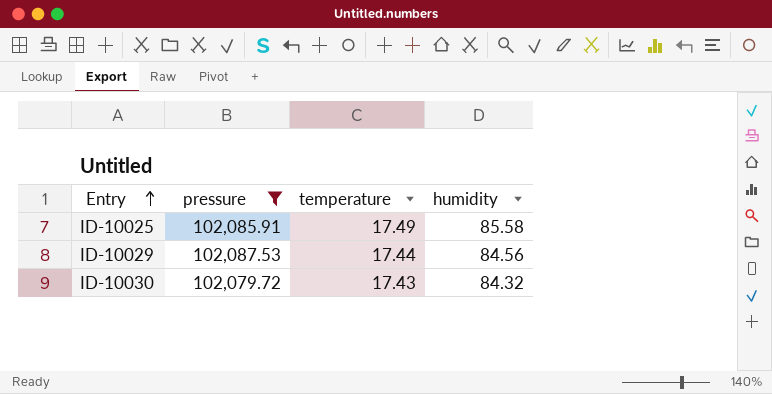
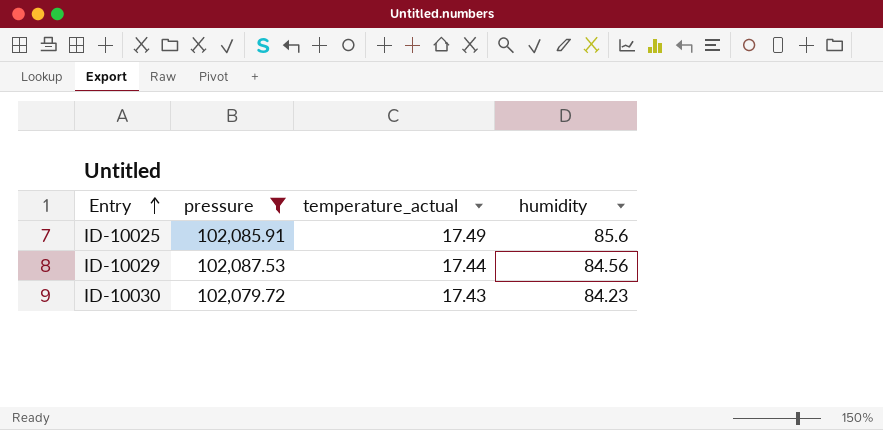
column name: temperature -> temperature_actual
ID-10025 | humidity: 85.58 -> 85.6
ID-10030 | humidity: 84.32 -> 84.23

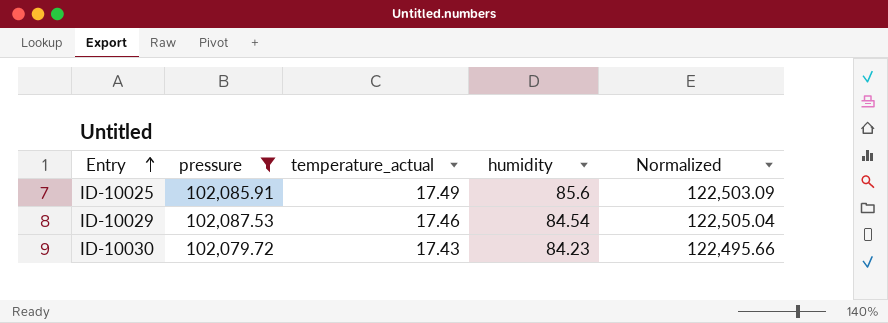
column Normalized | formula: none -> [pressure] * 1.2
ID-10029 | temperature_actual: 17.44 -> 17.46
ID-10029 | humidity: 84.56 -> 84.54

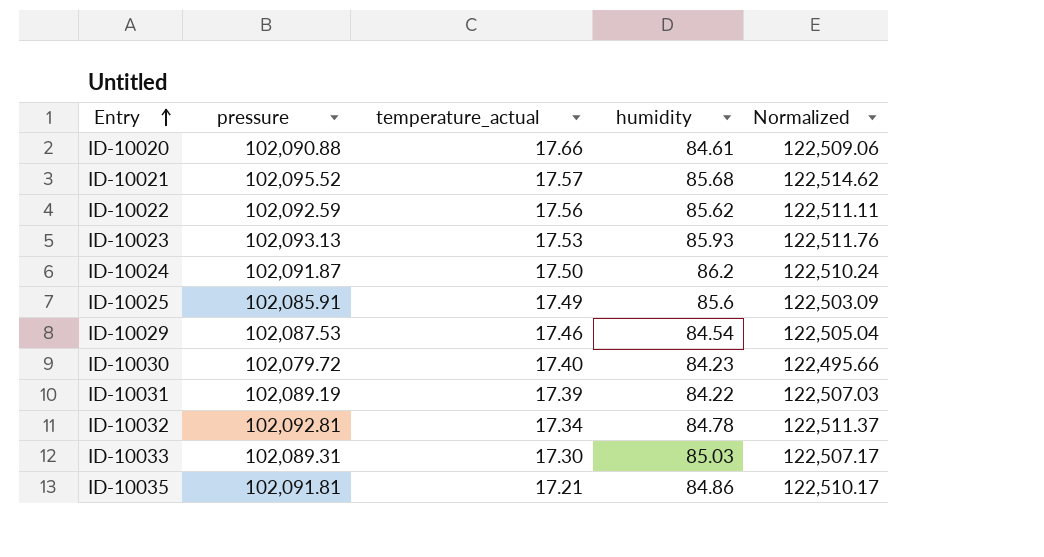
filter: pressure <= 102,087.53 -> none
ID-10030 | temperature_actual: 17.43 -> 17.40

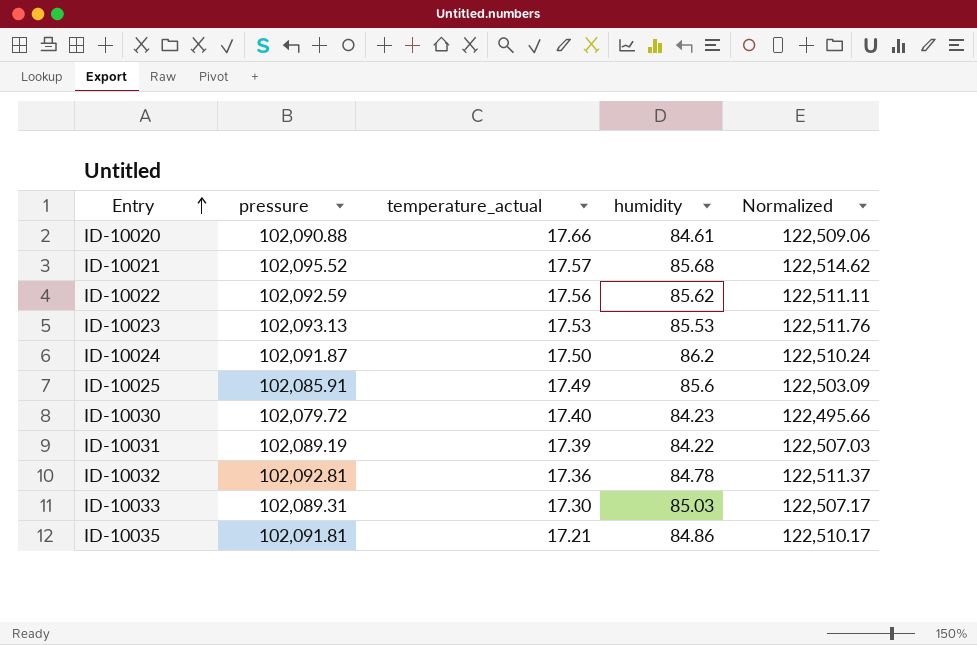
row ID-10029: 102,087.53 | 17.46 | 84.54 | 122,505.04 -> none
ID-10023 | humidity: 85.93 -> 85.53
ID-10032 | temperature_actual: 17.34 -> 17.36

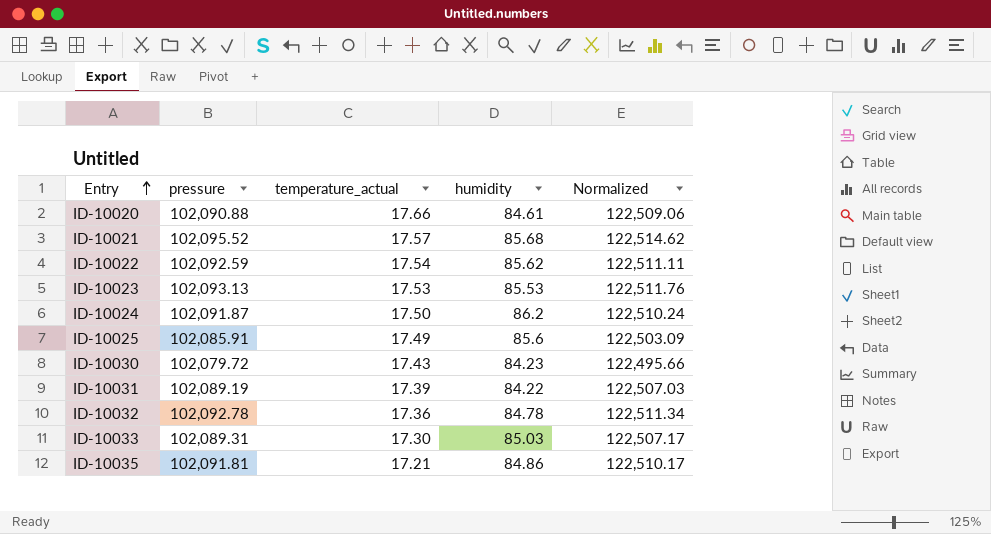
ID-10022 | temperature_actual: 17.56 -> 17.54
ID-10030 | temperature_actual: 17.40 -> 17.43
ID-10032 | pressure: 102,092.81 -> 102,092.78
ID-10032 | Normalized: 122,511.37 -> 122,511.34

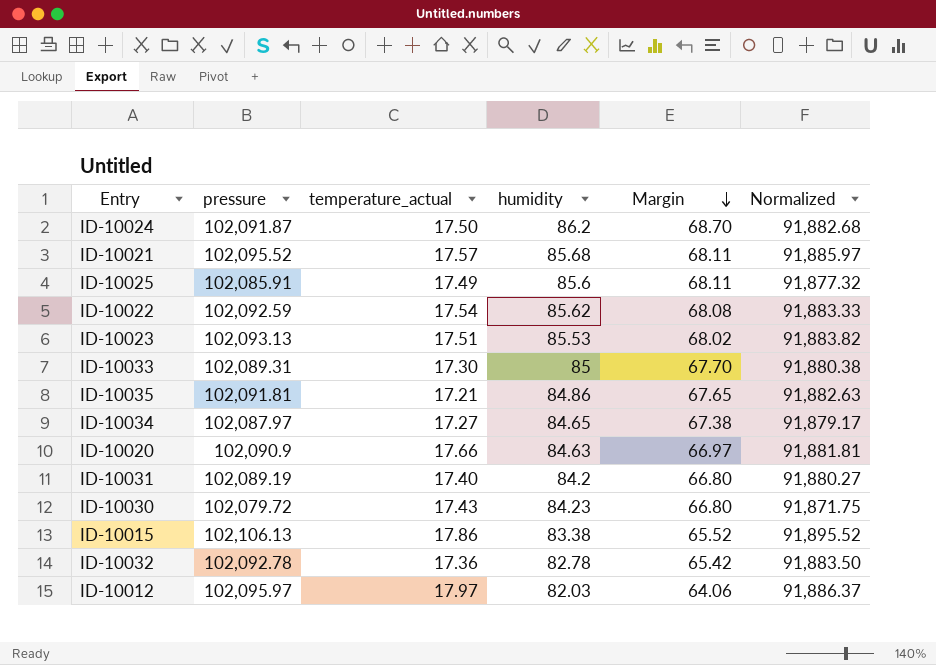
row order: Entry ascending -> Margin descending
column Margin | formula: none -> [humidity] - [temperature_actual]
column Normalized | formula: [pressure] * 1.2 -> [pressure] * 0.9
ID-10023 | temperature_actual: 17.53 -> 17.51
ID-10033 | humidity: 85.03 -> 85
row ID-10034: none -> 102,087.97 | 17.27 | 84.65 | 67.38 | 91,879.17
ID-10020 | pressure: 102,090.88 -> 102,090.9
ID-10020 | humidity: 84.61 -> 84.63
ID-10031 | temperature_actual: 17.39 -> 17.40
ID-10031 | humidity: 84.22 -> 84.2
row ID-10015: none -> 102,106.13 | 17.86 | 83.38 | 65.52 | 91,895.52
ID-10032 | humidity: 84.78 -> 82.78
row ID-10012: none -> 102,095.97 | 17.97 | 82.03 | 64.06 | 91,886.37

